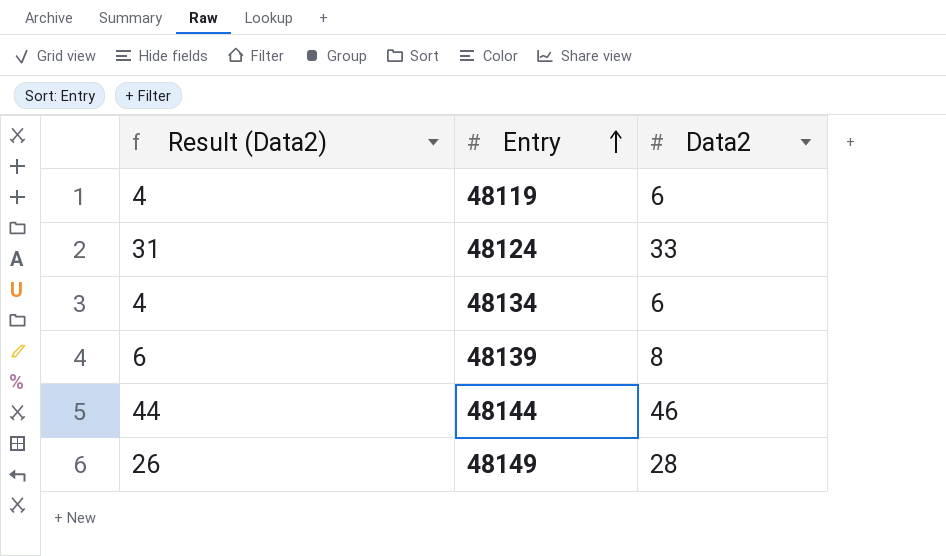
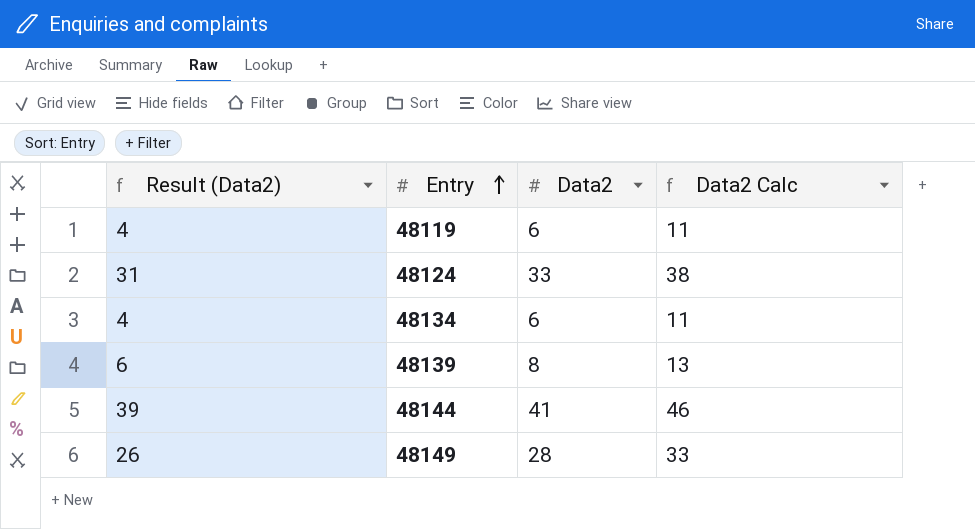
column Data2 Calc | formula: none -> [Data2] + 5
48144 | Result (Data2): 44 -> 39
48144 | Data2: 46 -> 41

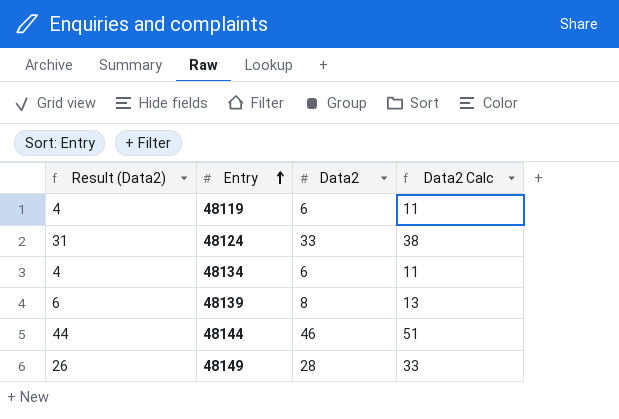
48144 | Result (Data2): 39 -> 44
48144 | Data2: 41 -> 46
48144 | Data2 Calc: 46 -> 51

